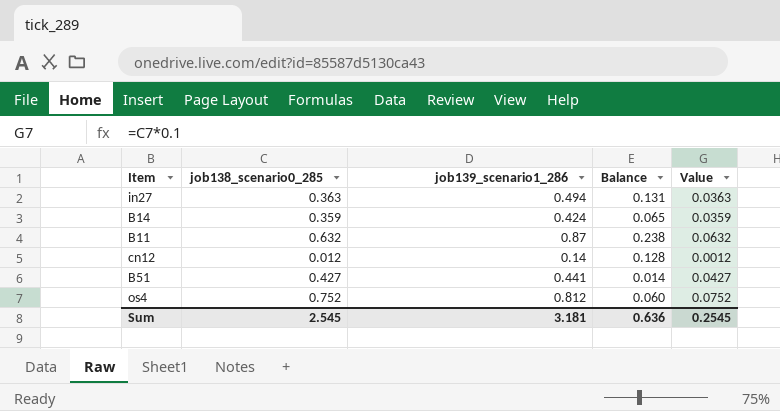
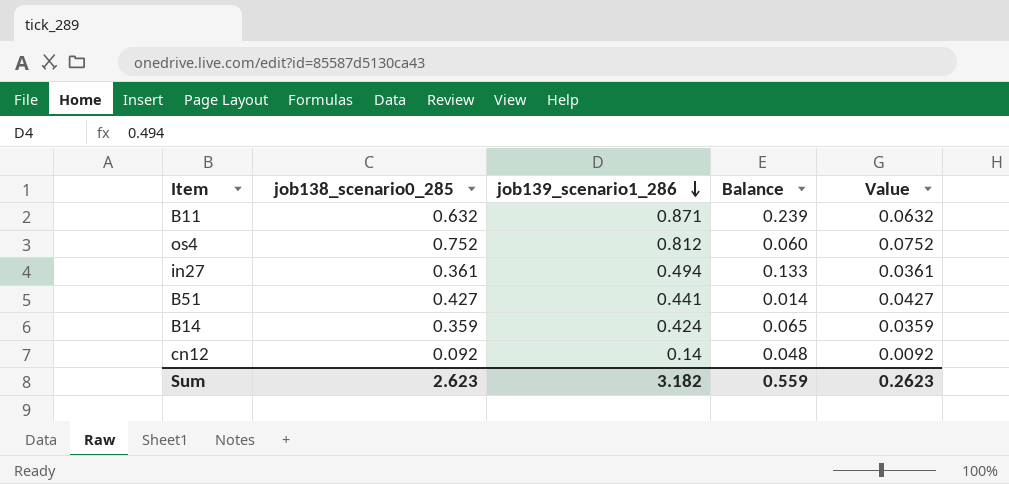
row order: none -> job139_scenario1_286 descending
B11 | job139_scenario1_286: 0.87 -> 0.871
B11 | Balance: 0.238 -> 0.239
in27 | job138_scenario0_285: 0.363 -> 0.361
in27 | Balance: 0.131 -> 0.133
in27 | Value: 0.0363 -> 0.0361
cn12 | job138_scenario0_285: 0.012 -> 0.092
cn12 | Balance: 0.128 -> 0.048
cn12 | Value: 0.0012 -> 0.0092
Sum | job138_scenario0_285: 2.545 -> 2.623
Sum | job139_scenario1_286: 3.181 -> 3.182
Sum | Balance: 0.636 -> 0.559
Sum | Value: 0.2545 -> 0.2623

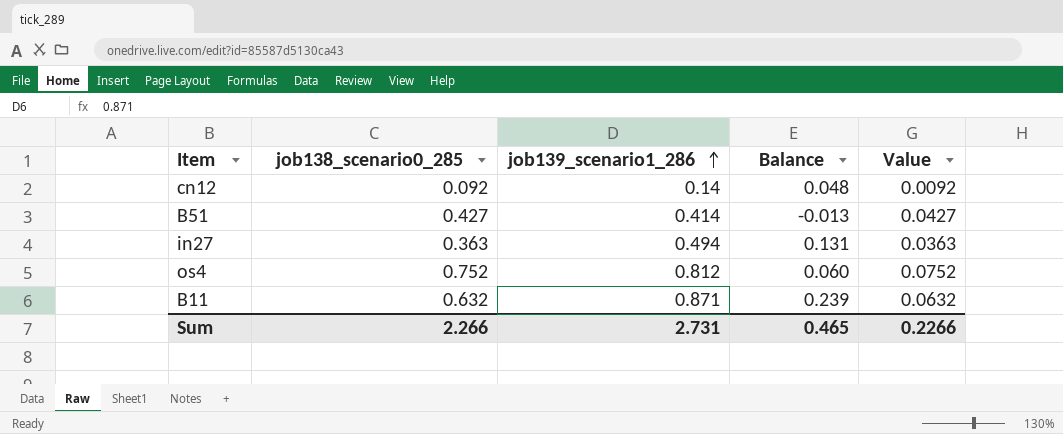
row order: job139_scenario1_286 descending -> job139_scenario1_286 ascending
row B14: 0.359 | 0.424 | 0.065 | 0.0359 -> none
B51 | job139_scenario1_286: 0.441 -> 0.414
B51 | Balance: 0.014 -> -0.013
in27 | job138_scenario0_285: 0.361 -> 0.363
in27 | Balance: 0.133 -> 0.131
in27 | Value: 0.0361 -> 0.0363
Sum | job138_scenario0_285: 2.623 -> 2.266
Sum | job139_scenario1_286: 3.182 -> 2.731
Sum | Balance: 0.559 -> 0.465
Sum | Value: 0.2623 -> 0.2266

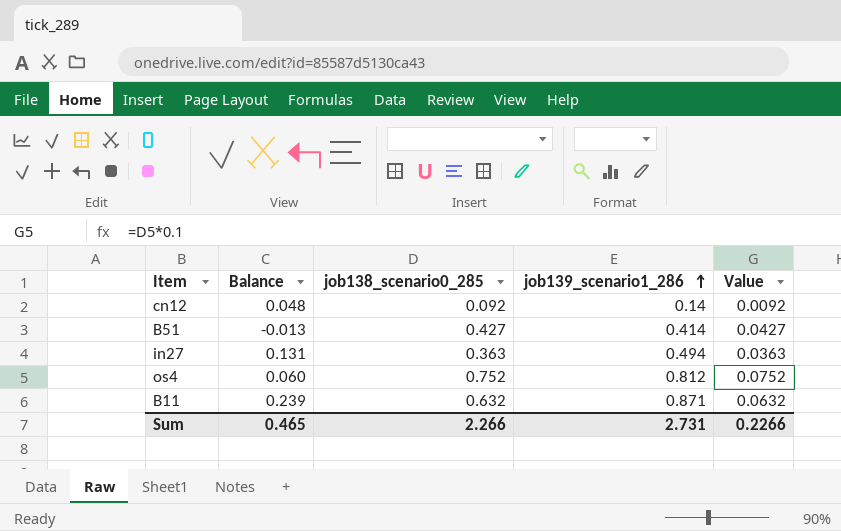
column Balance | position: 4 -> 2

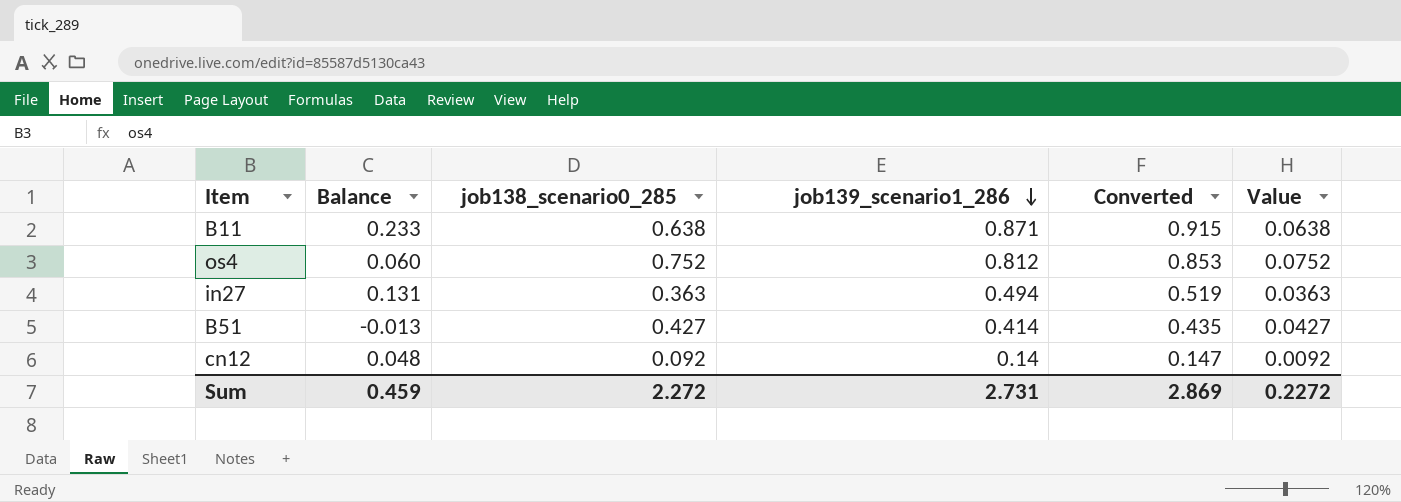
row order: job139_scenario1_286 ascending -> job139_scenario1_286 descending
column Converted | formula: none -> [job139_scenario1_286] * 1.05
B11 | Balance: 0.239 -> 0.233
B11 | job138_scenario0_285: 0.632 -> 0.638
B11 | Value: 0.0632 -> 0.0638
Sum | Balance: 0.465 -> 0.459
Sum | job138_scenario0_285: 2.266 -> 2.272
Sum | Value: 0.2266 -> 0.2272

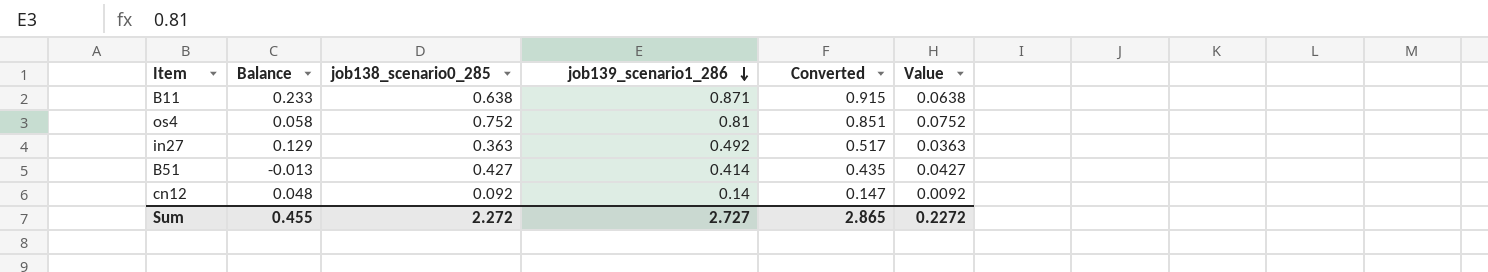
os4 | Balance: 0.060 -> 0.058
os4 | job139_scenario1_286: 0.812 -> 0.81
os4 | Converted: 0.853 -> 0.851
in27 | Balance: 0.131 -> 0.129
in27 | job139_scenario1_286: 0.494 -> 0.492
in27 | Converted: 0.519 -> 0.517
Sum | Balance: 0.459 -> 0.455
Sum | job139_scenario1_286: 2.731 -> 2.727
Sum | Converted: 2.869 -> 2.865

